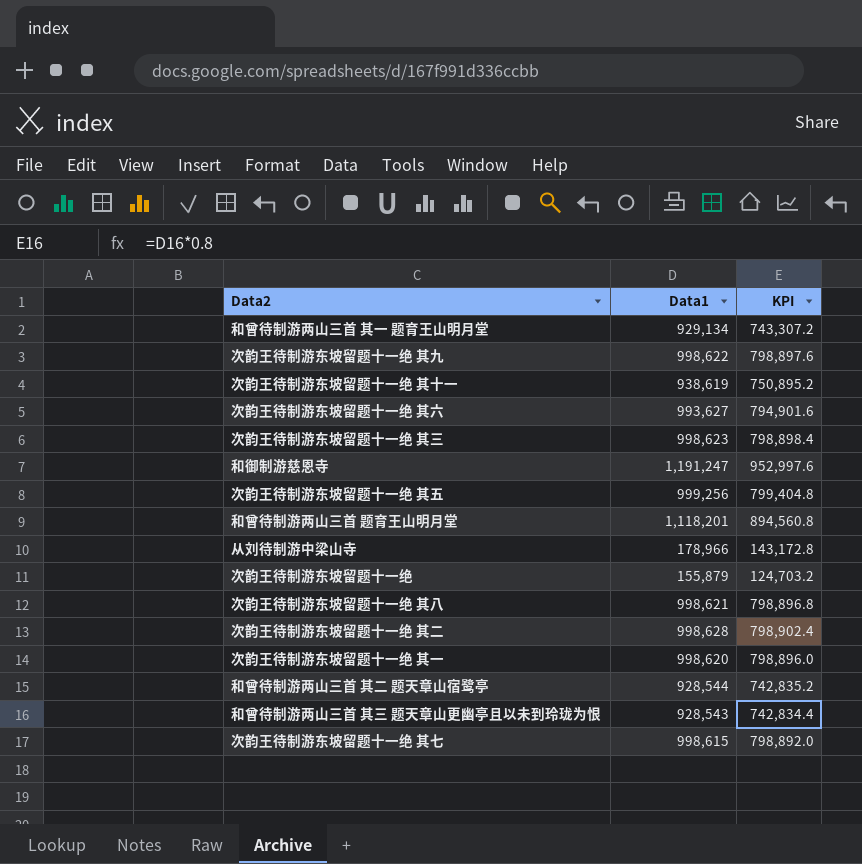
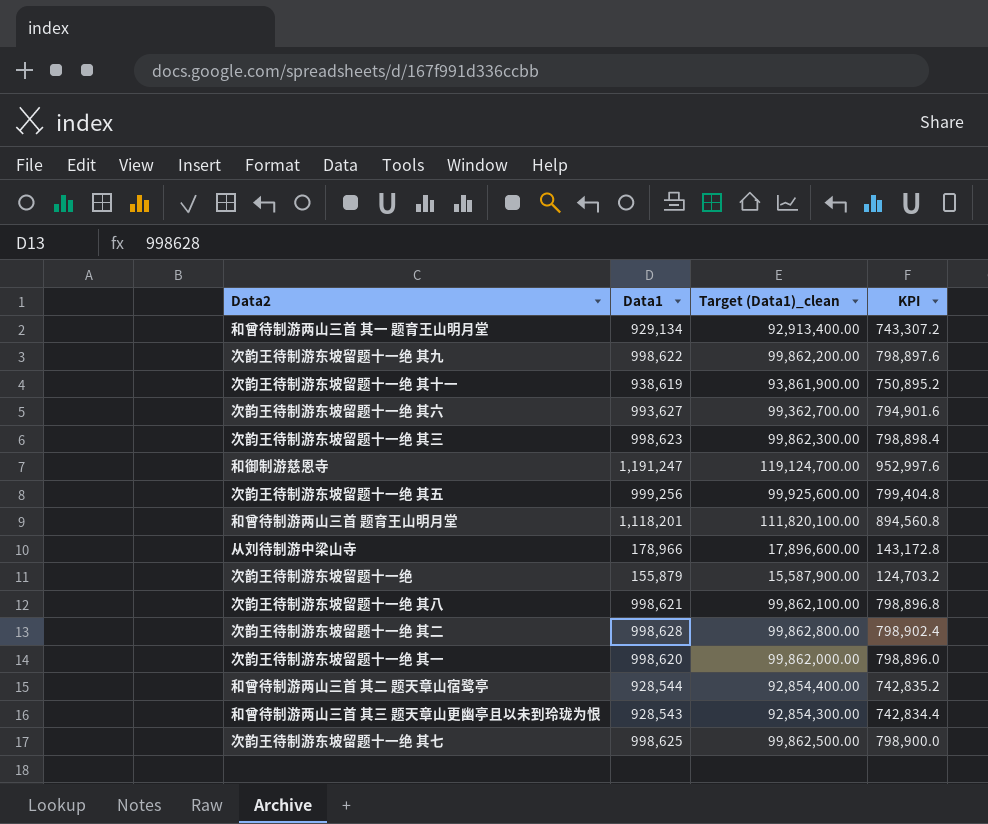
column Target (Data1)_clean | formula: none -> [Data1] * 100
次韵王待制游东坡留题十一绝 其七 | Data1: 998,615 -> 998,625
次韵王待制游东坡留题十一绝 其七 | KPI: 798,892.0 -> 798,900.0

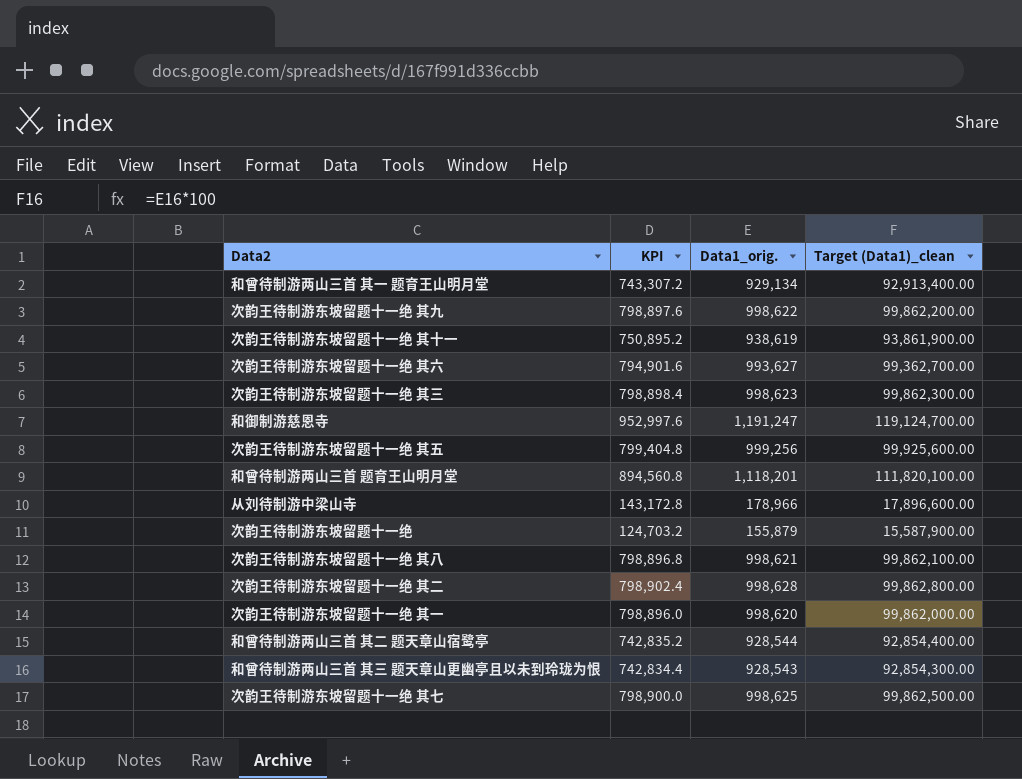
column KPI | position: 4 -> 2
column name: Data1 -> Data1_orig.

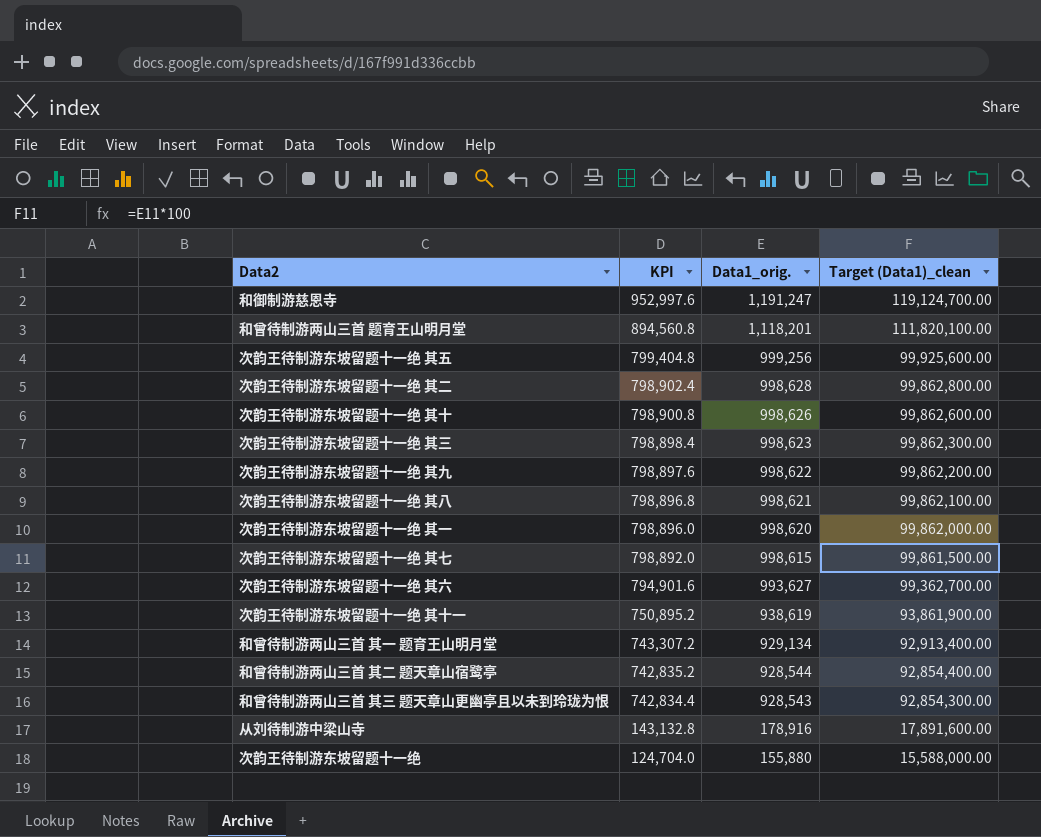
row order: none -> KPI descending
row 次韵王待制游东坡留题十一绝 其十: none -> 798,900.8 | 998,626 | 99,862,600.00
次韵王待制游东坡留题十一绝 其七 | KPI: 798,900.0 -> 798,892.0
次韵王待制游东坡留题十一绝 其七 | Data1_orig.: 998,625 -> 998,615
次韵王待制游东坡留题十一绝 其七 | Target (Data1)_clean: 99,862,500.00 -> 99,861,500.00
从刘待制游中梁山寺 | KPI: 143,172.8 -> 143,132.8
从刘待制游中梁山寺 | Data1_orig.: 178,966 -> 178,916
从刘待制游中梁山寺 | Target (Data1)_clean: 17,896,600.00 -> 17,891,600.00
次韵王待制游东坡留题十一绝 | KPI: 124,703.2 -> 124,704.0
次韵王待制游东坡留题十一绝 | Data1_orig.: 155,879 -> 155,880
次韵王待制游东坡留题十一绝 | Target (Data1)_clean: 15,587,900.00 -> 15,588,000.00

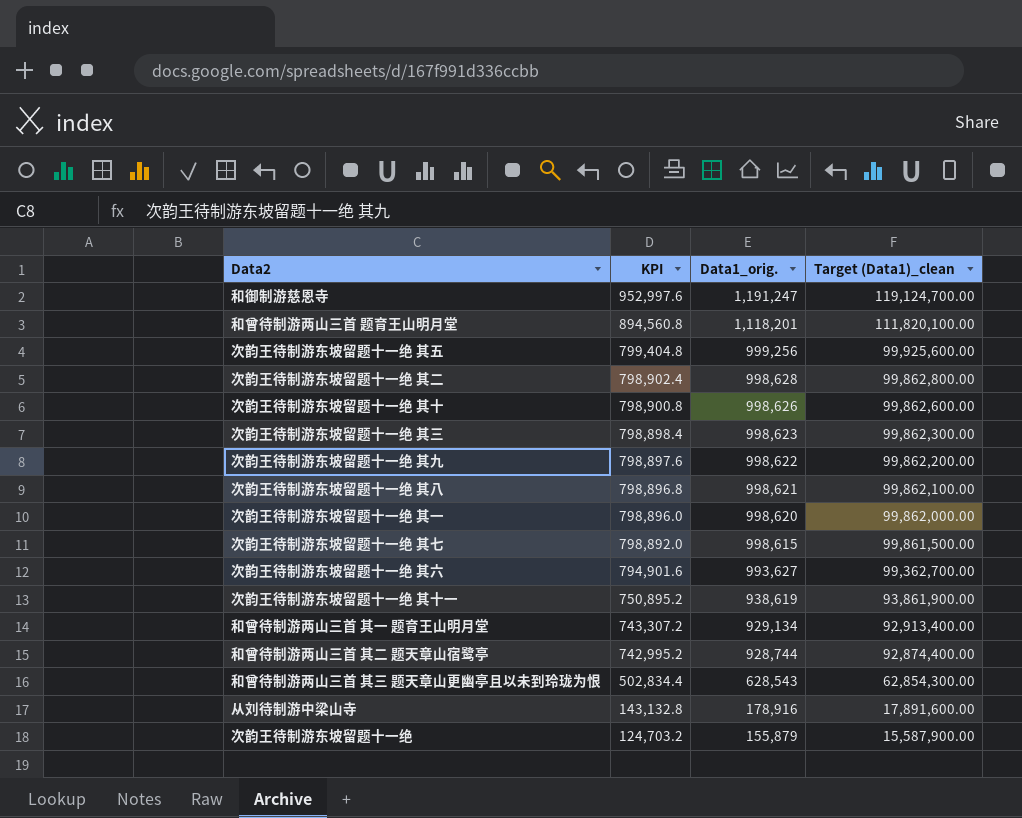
和曾待制游两山三首 其二 题天章山宿鹭亭 | KPI: 742,835.2 -> 742,995.2
和曾待制游两山三首 其二 题天章山宿鹭亭 | Data1_orig.: 928,544 -> 928,744
和曾待制游两山三首 其二 题天章山宿鹭亭 | Target (Data1)_clean: 92,854,400.00 -> 92,874,400.00
和曾待制游两山三首 其三 题天章山更幽亭且以未到玲珑为恨 | KPI: 742,834.4 -> 502,834.4
和曾待制游两山三首 其三 题天章山更幽亭且以未到玲珑为恨 | Data1_orig.: 928,543 -> 628,543
和曾待制游两山三首 其三 题天章山更幽亭且以未到玲珑为恨 | Target (Data1)_clean: 92,854,300.00 -> 62,854,300.00
次韵王待制游东坡留题十一绝 | KPI: 124,704.0 -> 124,703.2
次韵王待制游东坡留题十一绝 | Data1_orig.: 155,880 -> 155,879
次韵王待制游东坡留题十一绝 | Target (Data1)_clean: 15,588,000.00 -> 15,587,900.00

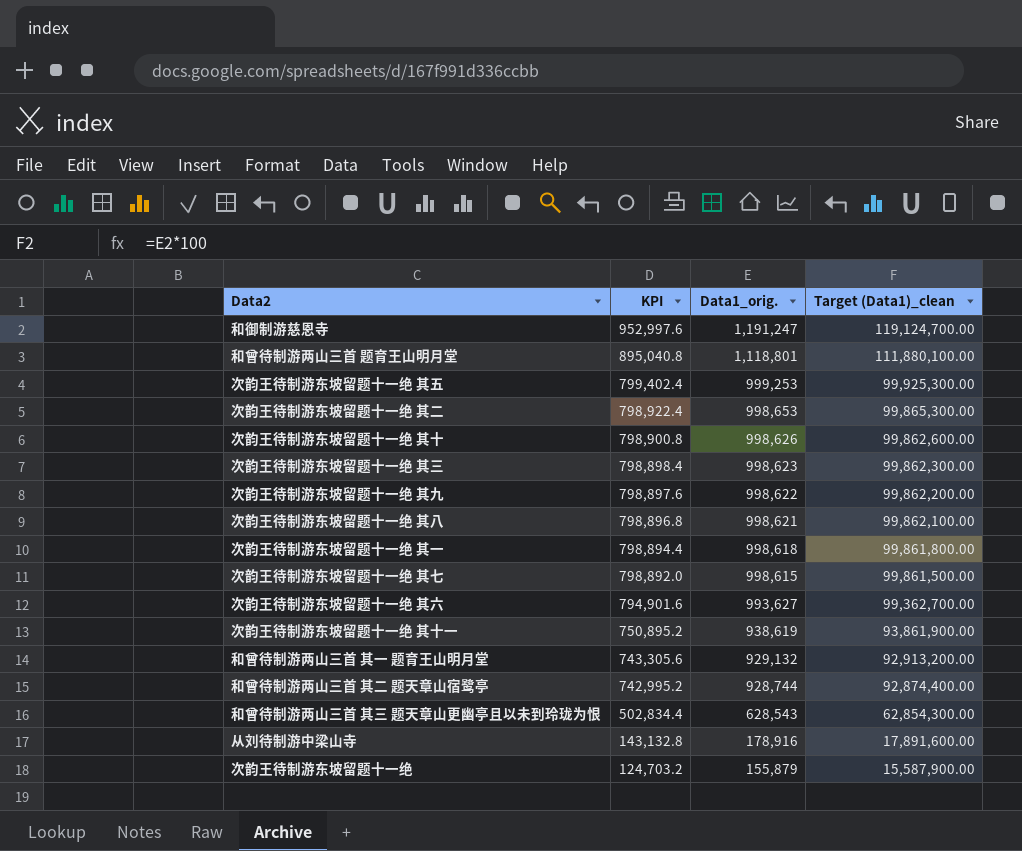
和曾待制游两山三首 题育王山明月堂 | KPI: 894,560.8 -> 895,040.8
和曾待制游两山三首 题育王山明月堂 | Data1_orig.: 1,118,201 -> 1,118,801
和曾待制游两山三首 题育王山明月堂 | Target (Data1)_clean: 111,820,100.00 -> 111,880,100.00
次韵王待制游东坡留题十一绝 其五 | KPI: 799,404.8 -> 799,402.4
次韵王待制游东坡留题十一绝 其五 | Data1_orig.: 999,256 -> 999,253
次韵王待制游东坡留题十一绝 其五 | Target (Data1)_clean: 99,925,600.00 -> 99,925,300.00
次韵王待制游东坡留题十一绝 其二 | KPI: 798,902.4 -> 798,922.4
次韵王待制游东坡留题十一绝 其二 | Data1_orig.: 998,628 -> 998,653
次韵王待制游东坡留题十一绝 其二 | Target (Data1)_clean: 99,862,800.00 -> 99,865,300.00
次韵王待制游东坡留题十一绝 其一 | KPI: 798,896.0 -> 798,894.4
次韵王待制游东坡留题十一绝 其一 | Data1_orig.: 998,620 -> 998,618
次韵王待制游东坡留题十一绝 其一 | Target (Data1)_clean: 99,862,000.00 -> 99,861,800.00
和曾待制游两山三首 其一 题育王山明月堂 | KPI: 743,307.2 -> 743,305.6
和曾待制游两山三首 其一 题育王山明月堂 | Data1_orig.: 929,134 -> 929,132
和曾待制游两山三首 其一 题育王山明月堂 | Target (Data1)_clean: 92,913,400.00 -> 92,913,200.00

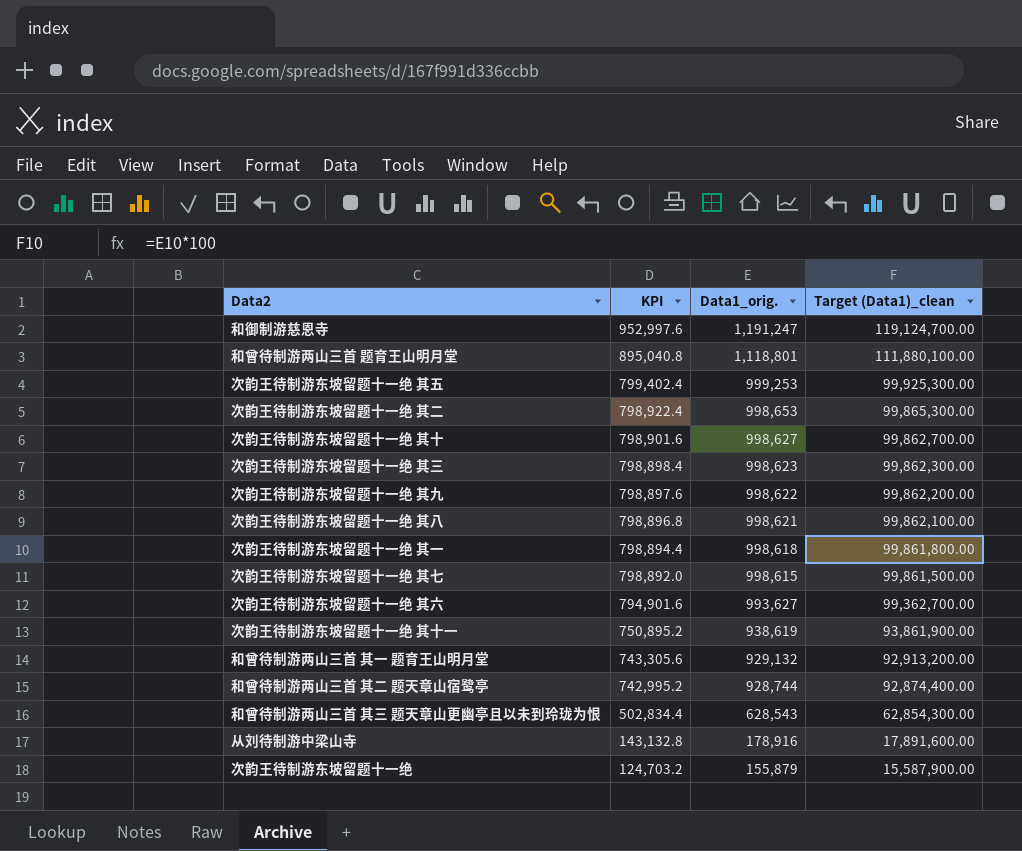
次韵王待制游东坡留题十一绝 其十 | KPI: 798,900.8 -> 798,901.6
次韵王待制游东坡留题十一绝 其十 | Data1_orig.: 998,626 -> 998,627
次韵王待制游东坡留题十一绝 其十 | Target (Data1)_clean: 99,862,600.00 -> 99,862,700.00

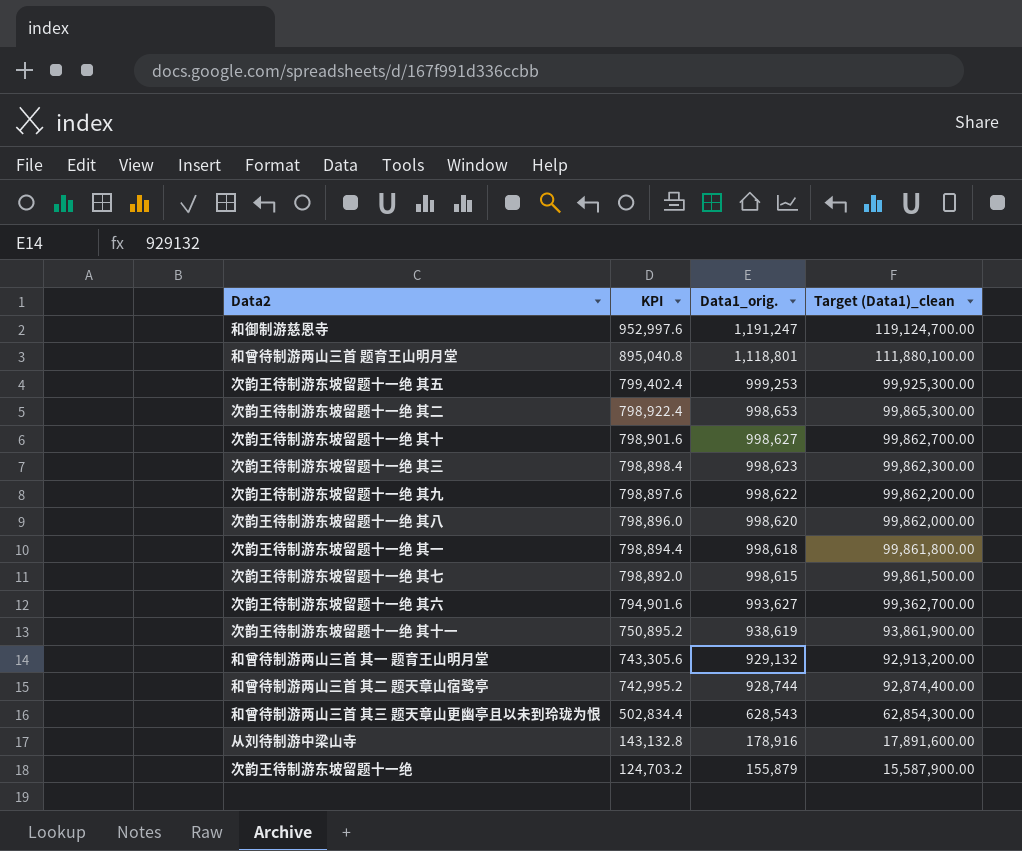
次韵王待制游东坡留题十一绝 其八 | KPI: 798,896.8 -> 798,896.0
次韵王待制游东坡留题十一绝 其八 | Data1_orig.: 998,621 -> 998,620
次韵王待制游东坡留题十一绝 其八 | Target (Data1)_clean: 99,862,100.00 -> 99,862,000.00

